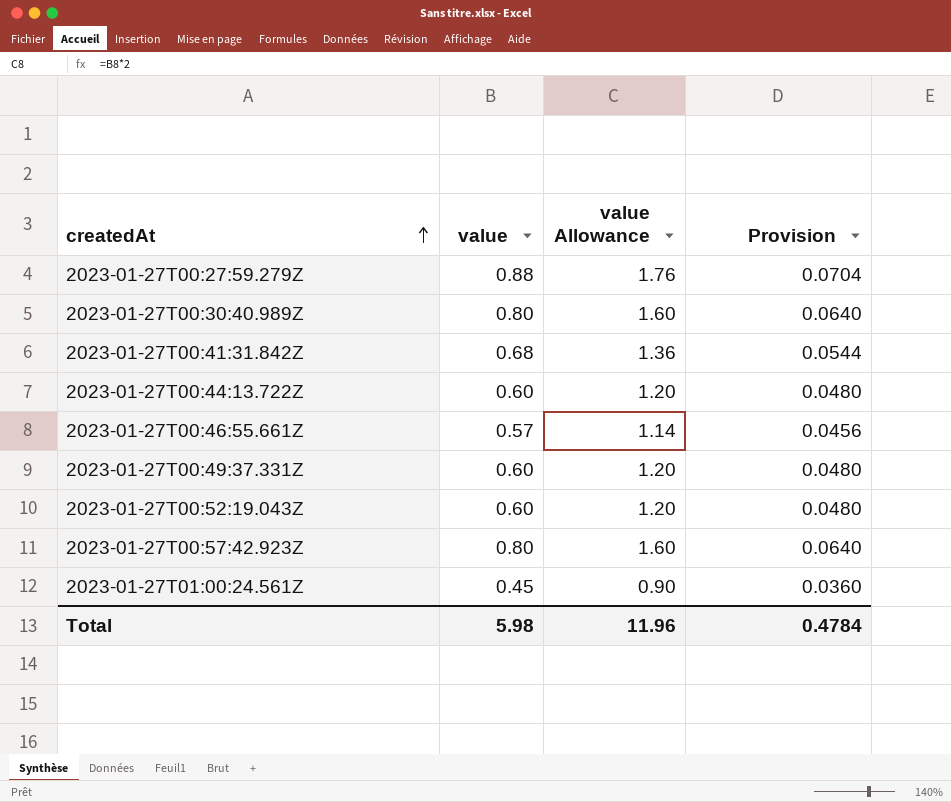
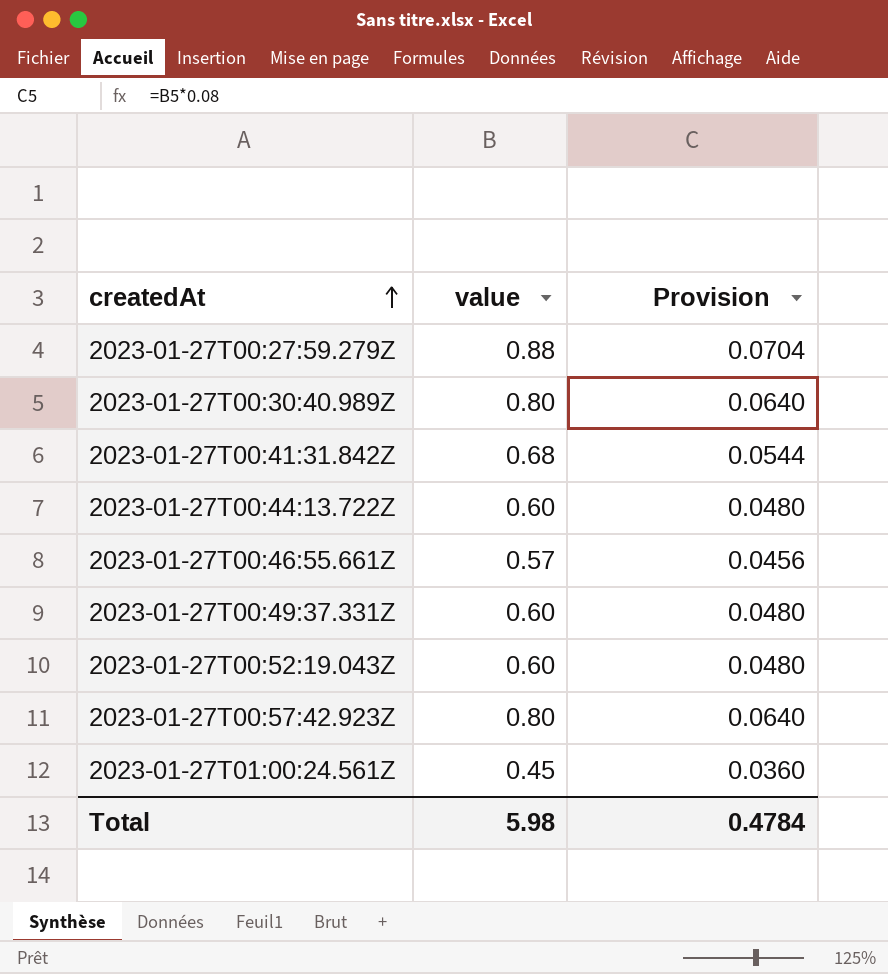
column value Allowance | formula: [value] * 2 -> none

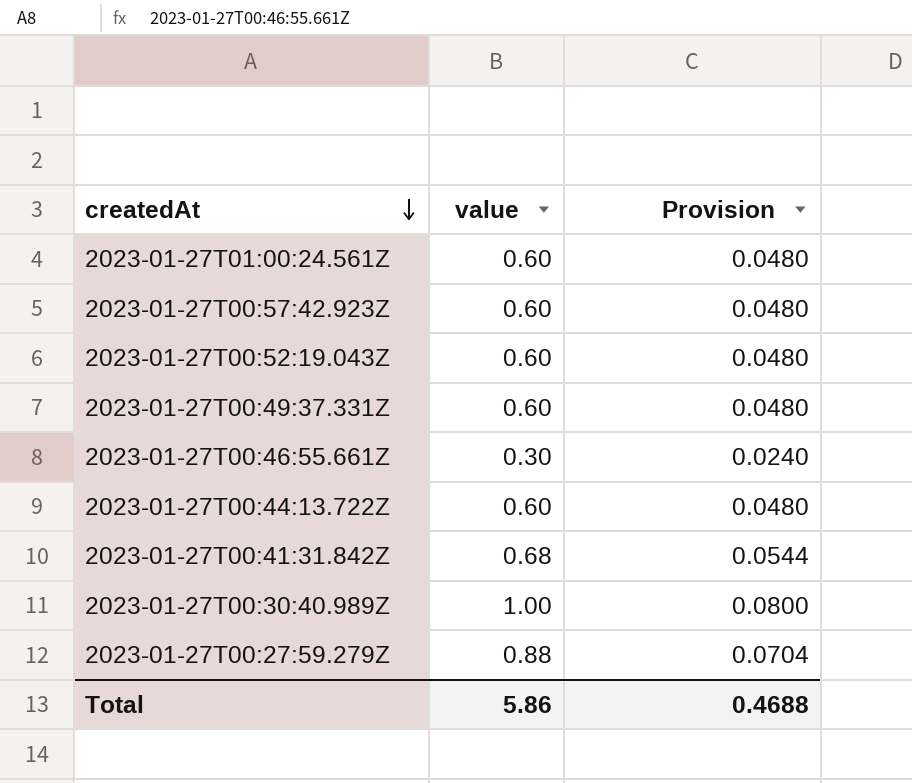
row order: createdAt ascending -> createdAt descending
2023-01-27T01:00:24.561Z | value: 0.45 -> 0.60
2023-01-27T01:00:24.561Z | Provision: 0.0360 -> 0.0480
2023-01-27T00:57:42.923Z | value: 0.80 -> 0.60
2023-01-27T00:57:42.923Z | Provision: 0.0640 -> 0.0480
2023-01-27T00:46:55.661Z | value: 0.57 -> 0.30
2023-01-27T00:46:55.661Z | Provision: 0.0456 -> 0.0240
2023-01-27T00:30:40.989Z | value: 0.80 -> 1.00
2023-01-27T00:30:40.989Z | Provision: 0.0640 -> 0.0800
Total | value: 5.98 -> 5.86
Total | Provision: 0.4784 -> 0.4688

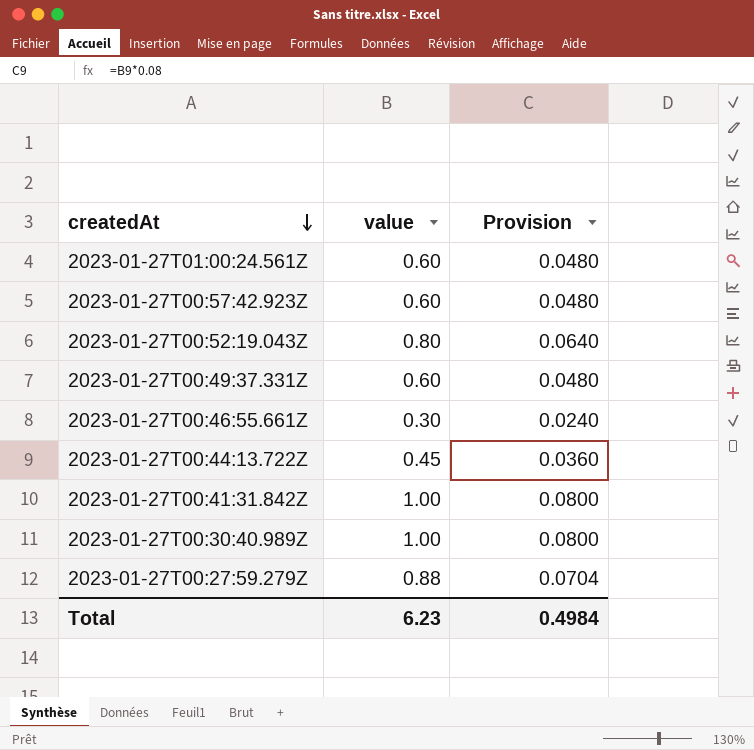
2023-01-27T00:52:19.043Z | value: 0.60 -> 0.80
2023-01-27T00:52:19.043Z | Provision: 0.0480 -> 0.0640
2023-01-27T00:44:13.722Z | value: 0.60 -> 0.45
2023-01-27T00:44:13.722Z | Provision: 0.0480 -> 0.0360
2023-01-27T00:41:31.842Z | value: 0.68 -> 1.00
2023-01-27T00:41:31.842Z | Provision: 0.0544 -> 0.0800
Total | value: 5.86 -> 6.23
Total | Provision: 0.4688 -> 0.4984

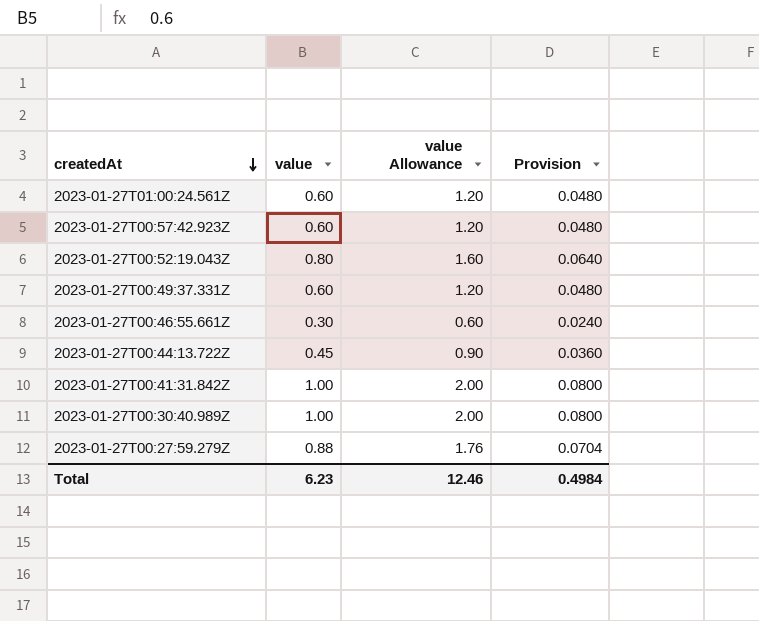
column value Allowance | formula: none -> [value] * 2

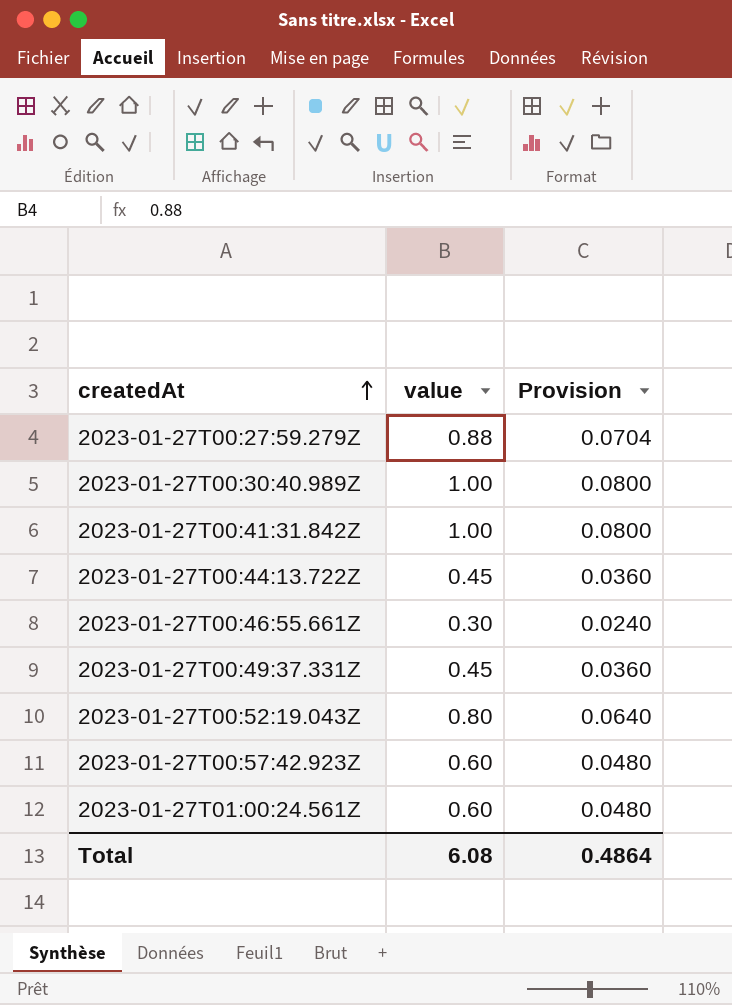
row order: createdAt descending -> createdAt ascending
column value Allowance | formula: [value] * 2 -> none
2023-01-27T00:49:37.331Z | value: 0.60 -> 0.45
2023-01-27T00:49:37.331Z | Provision: 0.0480 -> 0.0360
Total | value: 6.23 -> 6.08
Total | Provision: 0.4984 -> 0.4864

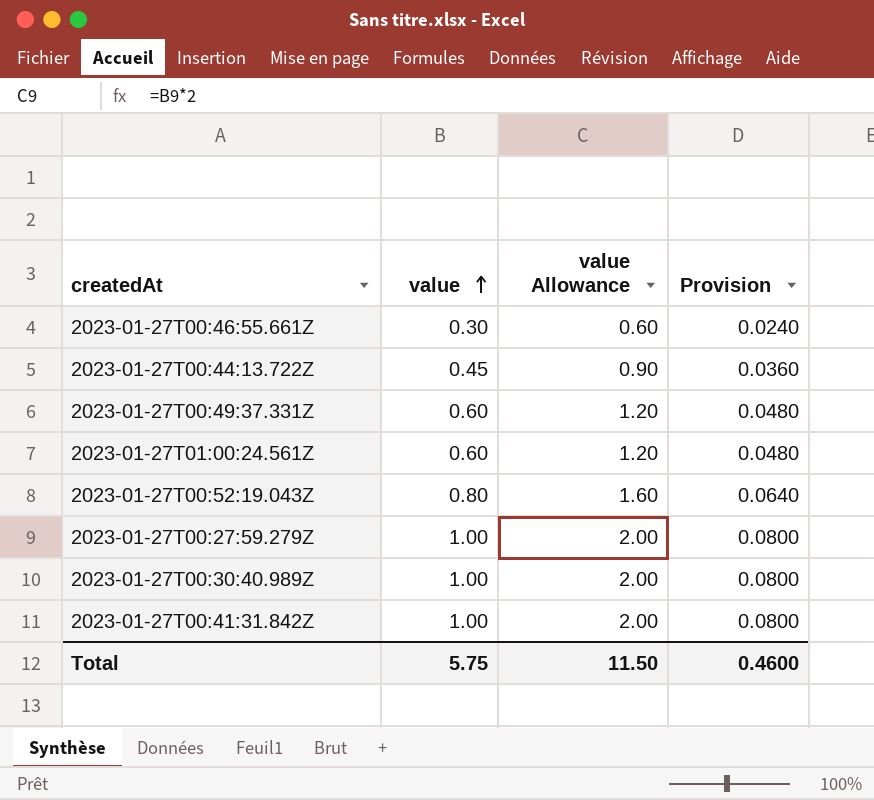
row order: createdAt ascending -> value ascending
column value Allowance | formula: none -> [value] * 2
row 2023-01-27T00:57:42.923Z: 0.60 | 0.0480 -> none
2023-01-27T00:49:37.331Z | value: 0.45 -> 0.60
2023-01-27T00:49:37.331Z | Provision: 0.0360 -> 0.0480
2023-01-27T00:27:59.279Z | value: 0.88 -> 1.00
2023-01-27T00:27:59.279Z | Provision: 0.0704 -> 0.0800
Total | value: 6.08 -> 5.75
Total | Provision: 0.4864 -> 0.4600

